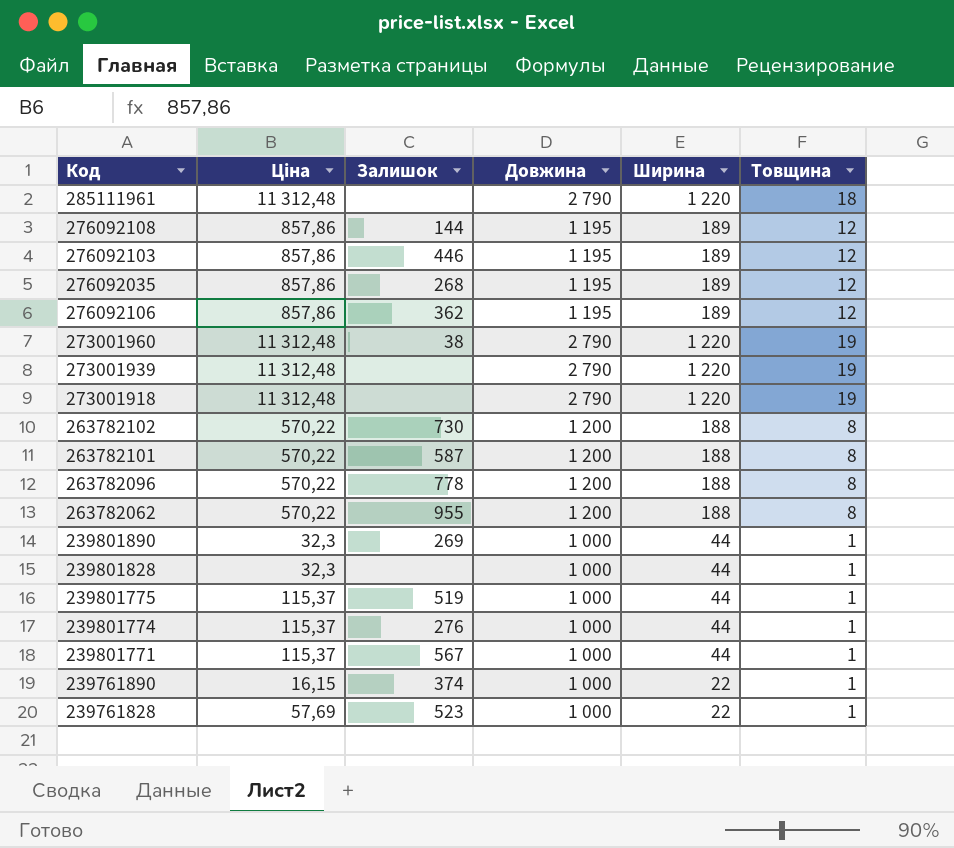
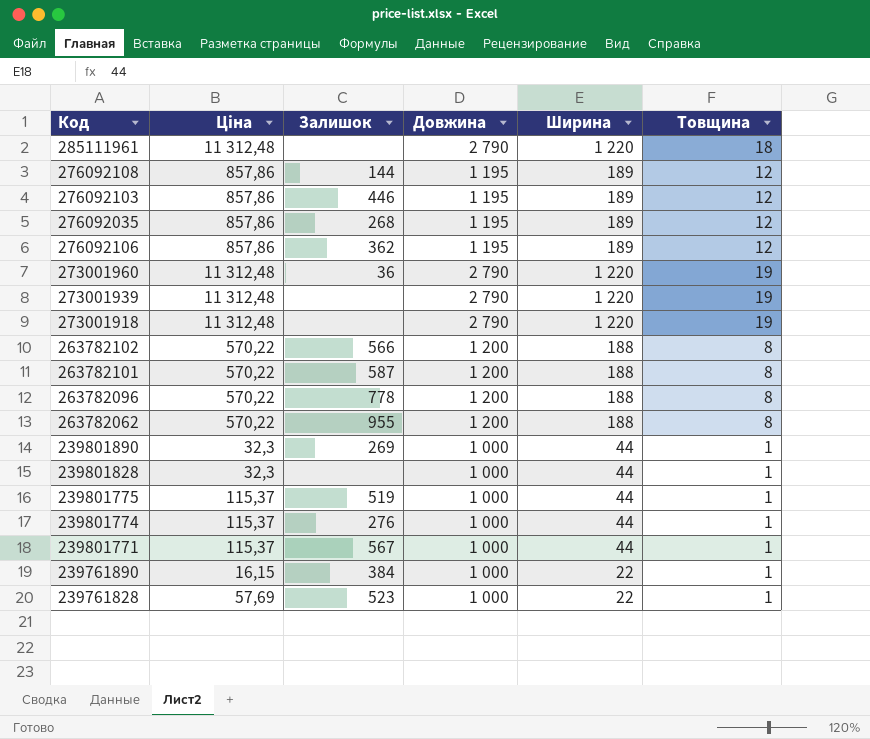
273001960 | Залишок: 38 -> 36
263782102 | Залишок: 730 -> 566
239761890 | Залишок: 374 -> 384

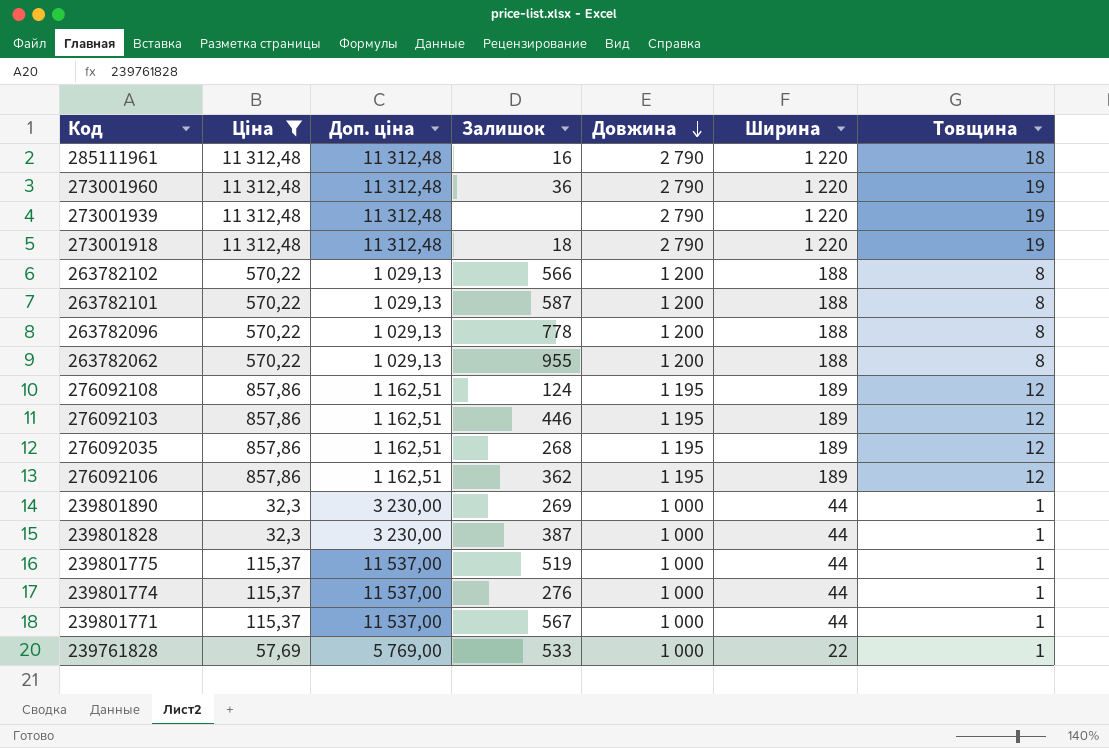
filter: none -> Ціна != 16,15
row order: none -> Довжина descending
column Доп. ціна | position: none -> 3
285111961 | Залишок: none -> 16
273001918 | Залишок: none -> 18
276092108 | Залишок: 144 -> 124
239801828 | Залишок: none -> 387
239761828 | Залишок: 523 -> 533

